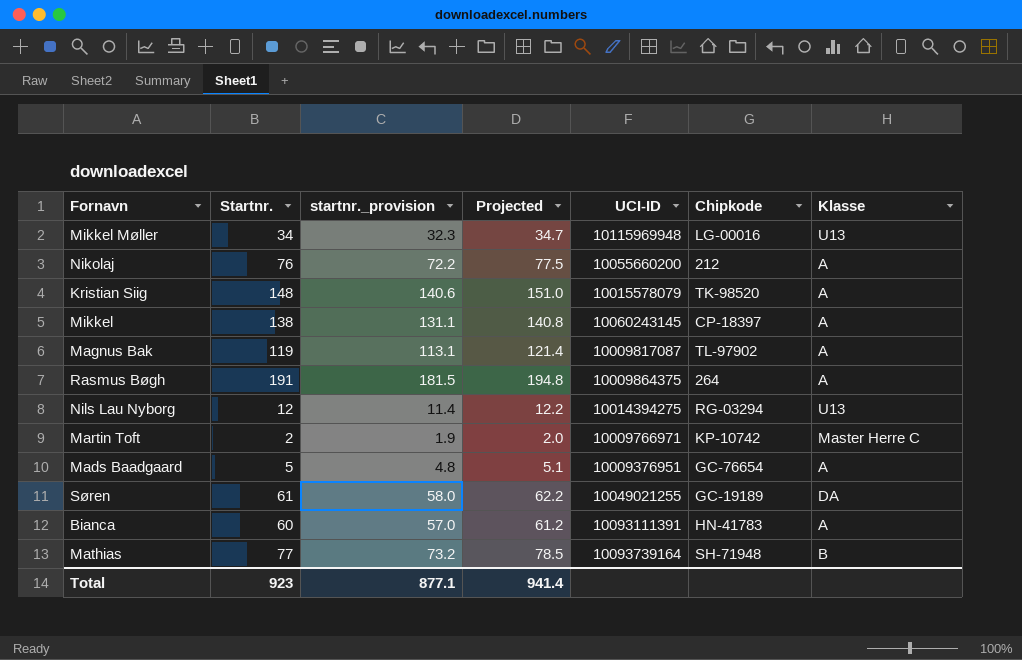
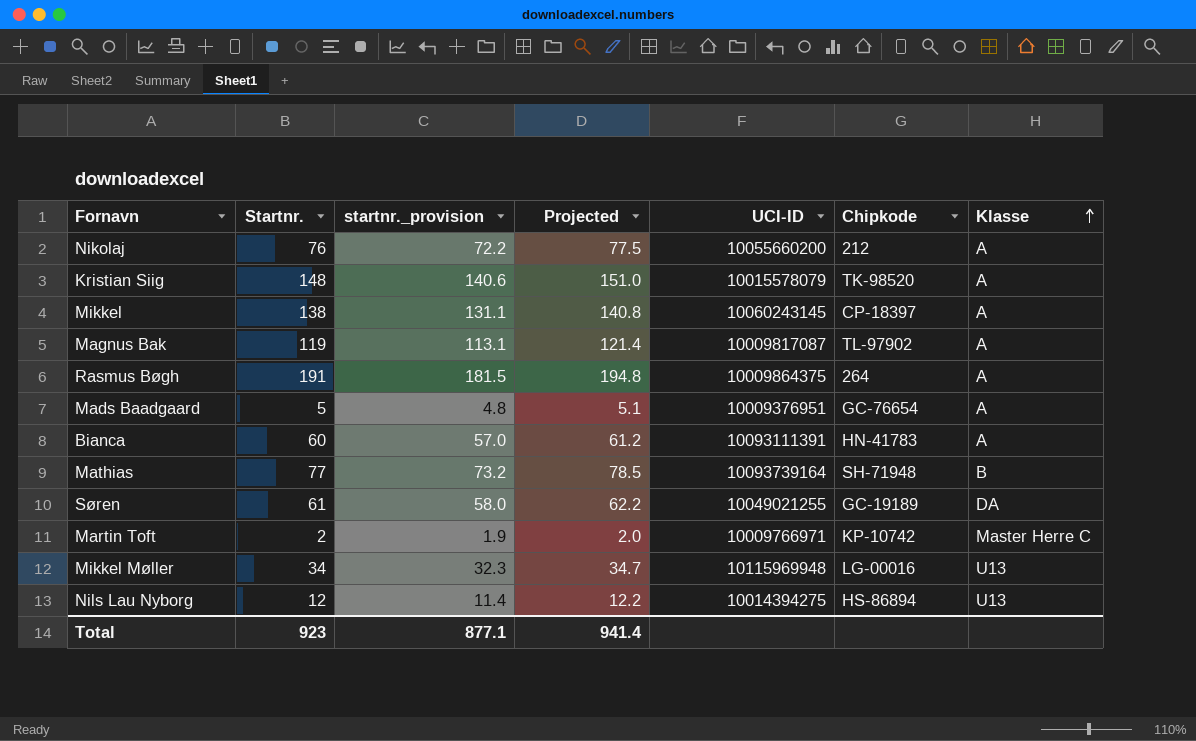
row order: none -> Klasse ascending
Nils Lau Nyborg | Chipkode: RG-03294 -> HS-86894

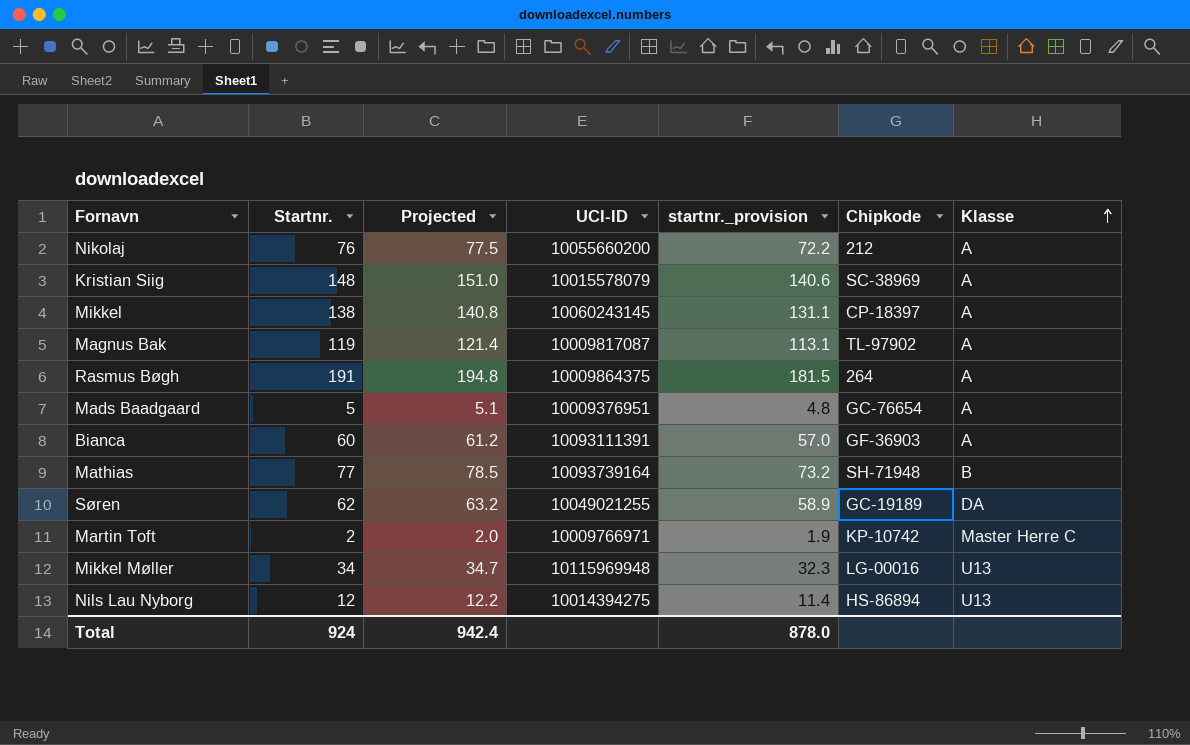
column startnr._provision | position: 3 -> 5
Kristian Siig | Chipkode: TK-98520 -> SC-38969
Bianca | Chipkode: HN-41783 -> GF-36903
Søren | Startnr.: 61 -> 62
Søren | Projected: 62.2 -> 63.2
Søren | startnr._provision: 58.0 -> 58.9
Total | Startnr.: 923 -> 924
Total | Projected: 941.4 -> 942.4
Total | startnr._provision: 877.1 -> 878.0

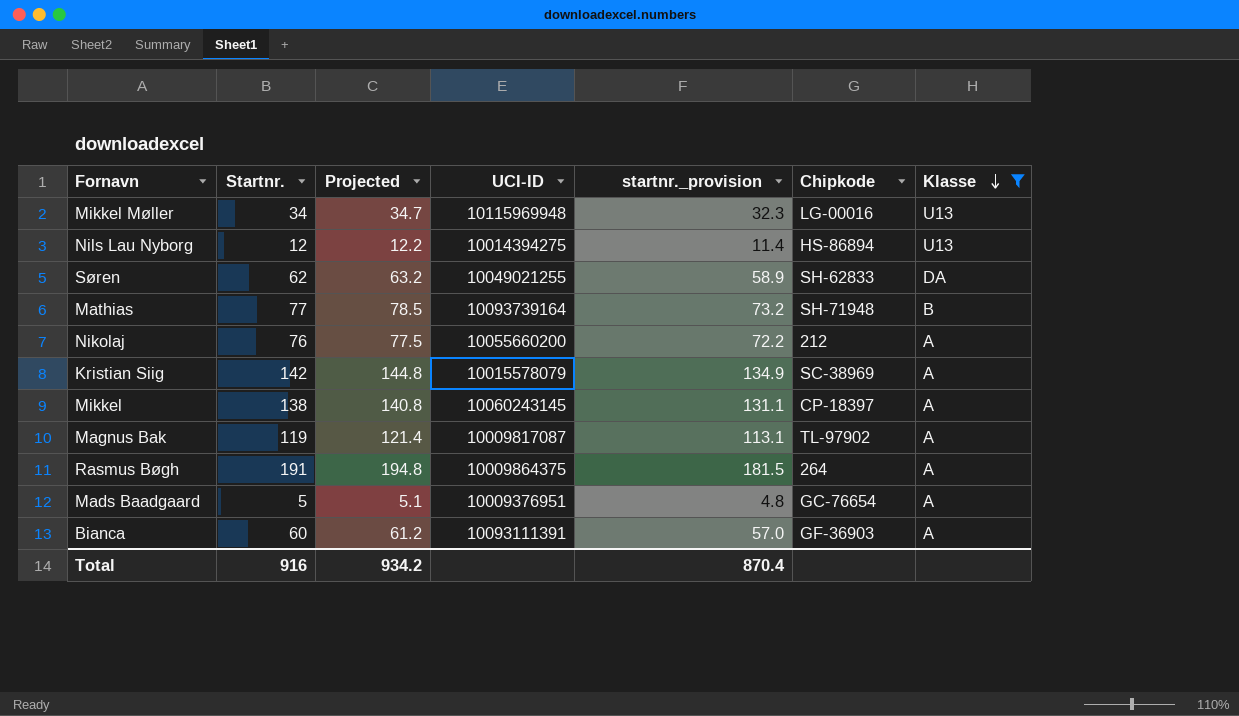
filter: none -> Klasse != Master Herre C
row order: Klasse ascending -> Klasse descending
Søren | Chipkode: GC-19189 -> SH-62833
Kristian Siig | Startnr.: 148 -> 142
Kristian Siig | Projected: 151.0 -> 144.8
Kristian Siig | startnr._provision: 140.6 -> 134.9
Total | Startnr.: 924 -> 916
Total | Projected: 942.4 -> 934.2
Total | startnr._provision: 878.0 -> 870.4

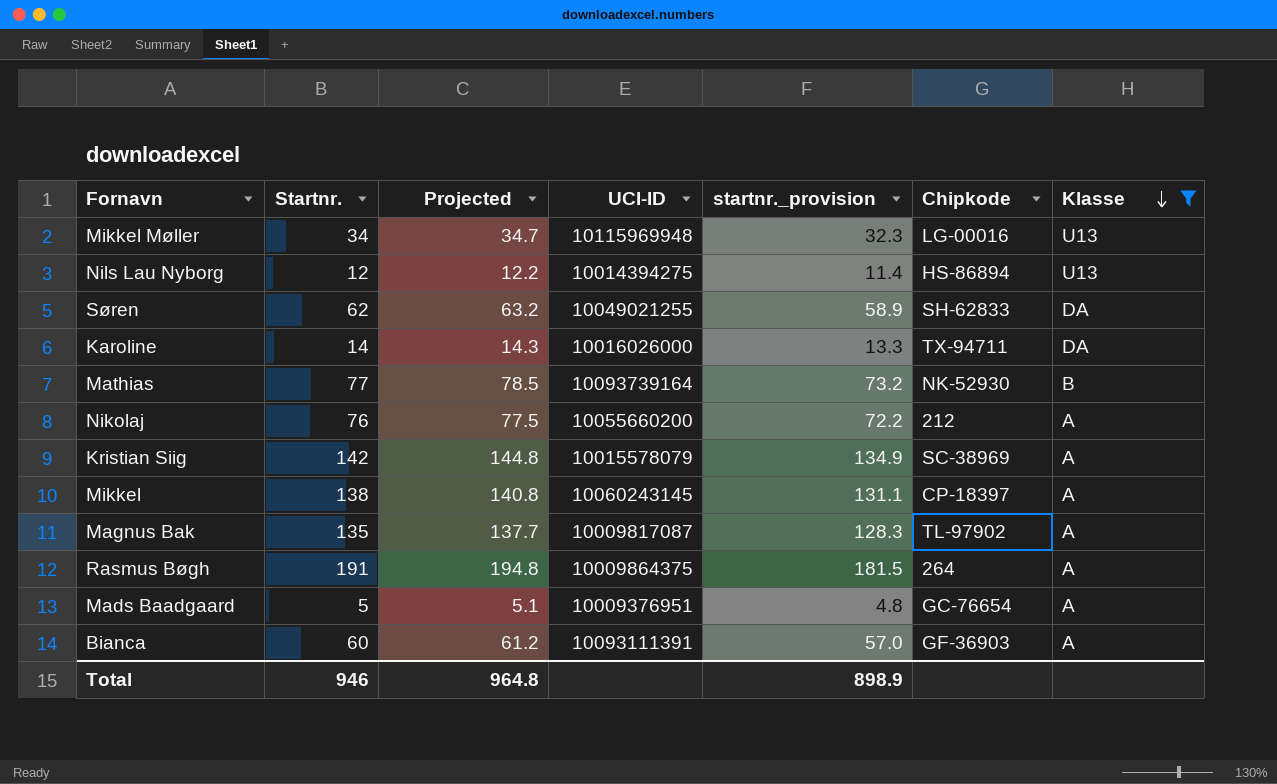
row Karoline: none -> 14 | 14.3 | 10016026000 | 13.3 | TX-94711 | DA
Mathias | Chipkode: SH-71948 -> NK-52930
Magnus Bak | Startnr.: 119 -> 135
Magnus Bak | Projected: 121.4 -> 137.7
Magnus Bak | startnr._provision: 113.1 -> 128.3
Total | Startnr.: 916 -> 946
Total | Projected: 934.2 -> 964.8
Total | startnr._provision: 870.4 -> 898.9

